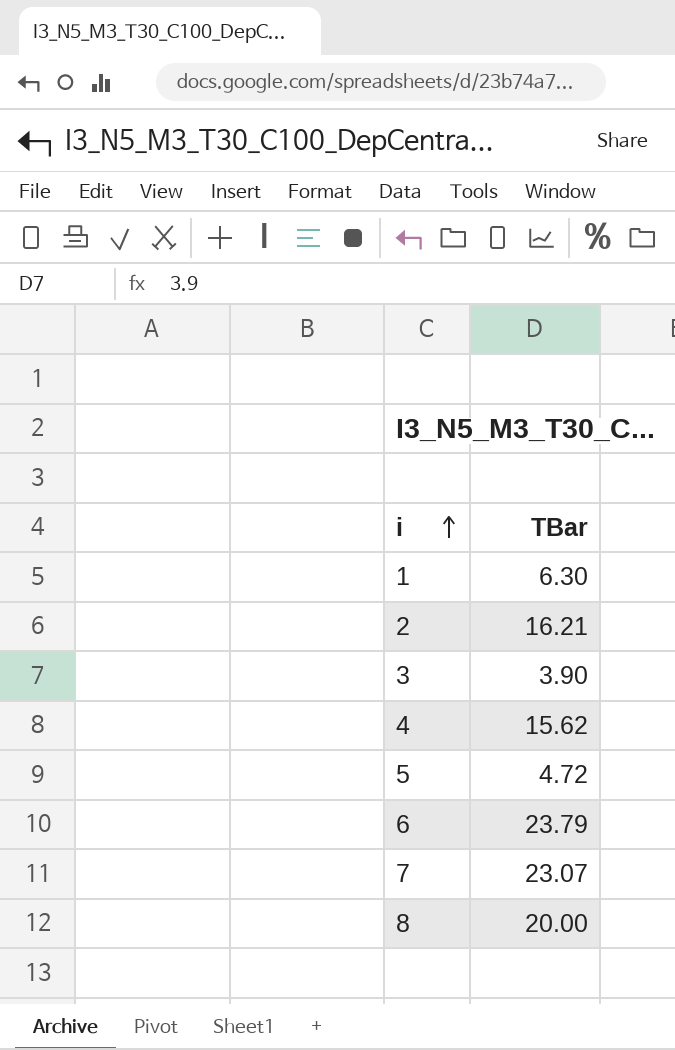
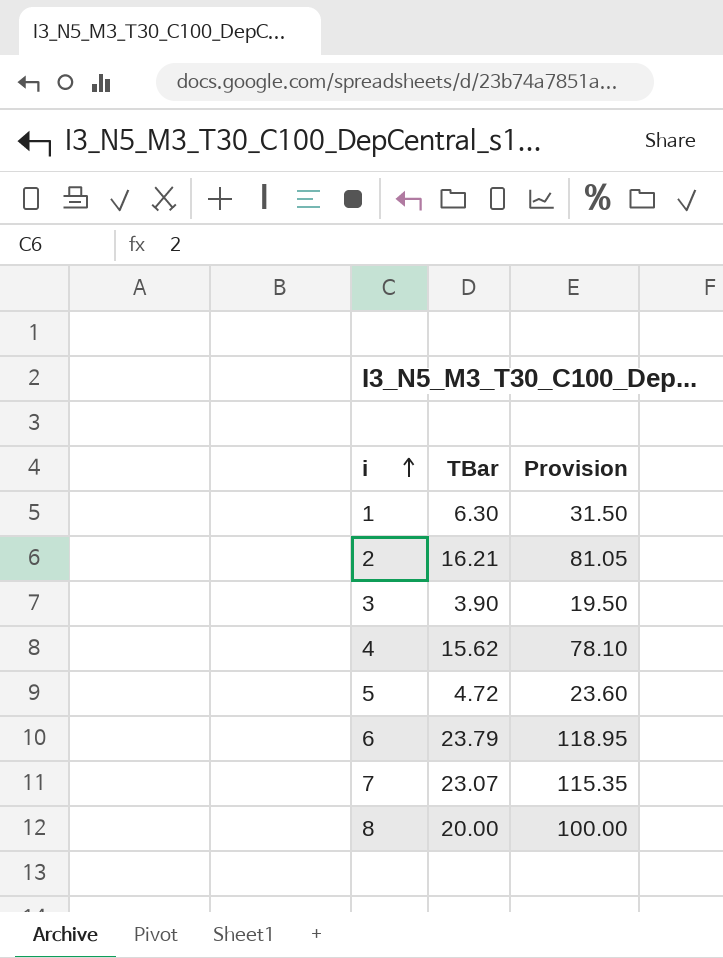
column Provision | formula: none -> [TBar] * 5

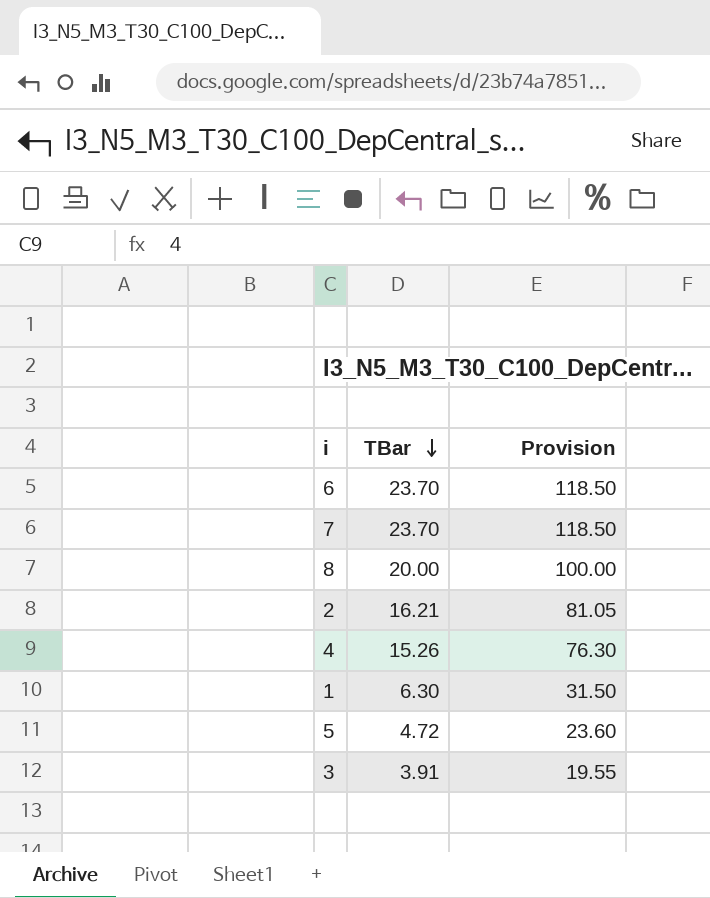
row order: i ascending -> TBar descending
6 | TBar: 23.79 -> 23.70
6 | Provision: 118.95 -> 118.50
7 | TBar: 23.07 -> 23.70
7 | Provision: 115.35 -> 118.50
4 | TBar: 15.62 -> 15.26
4 | Provision: 78.10 -> 76.30
3 | TBar: 3.90 -> 3.91
3 | Provision: 19.50 -> 19.55

